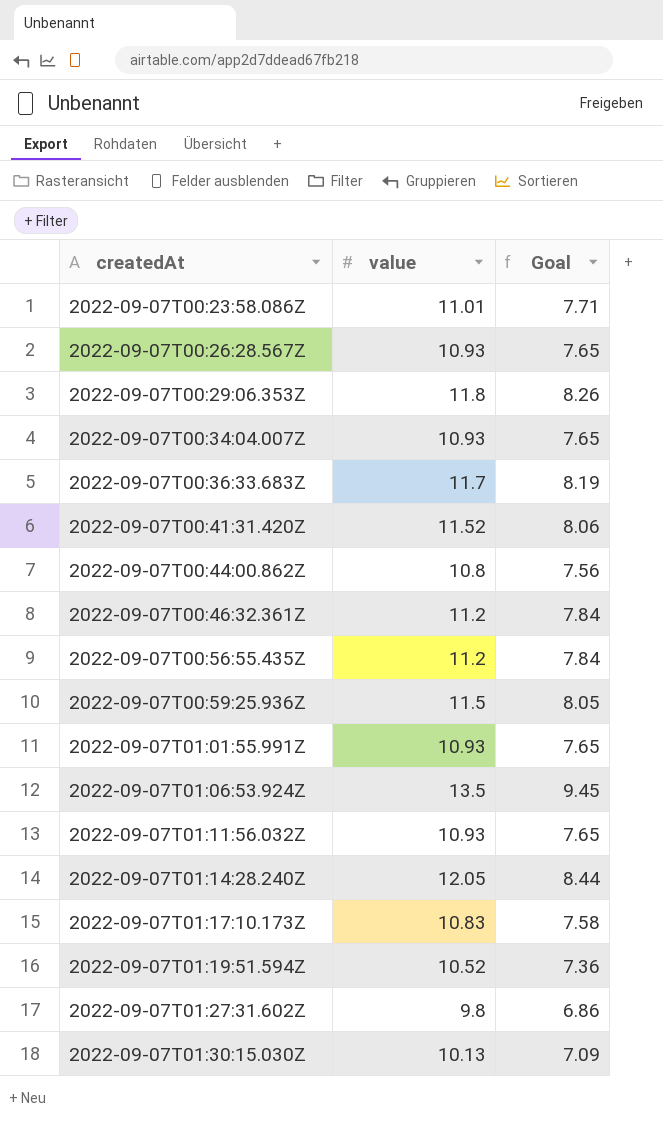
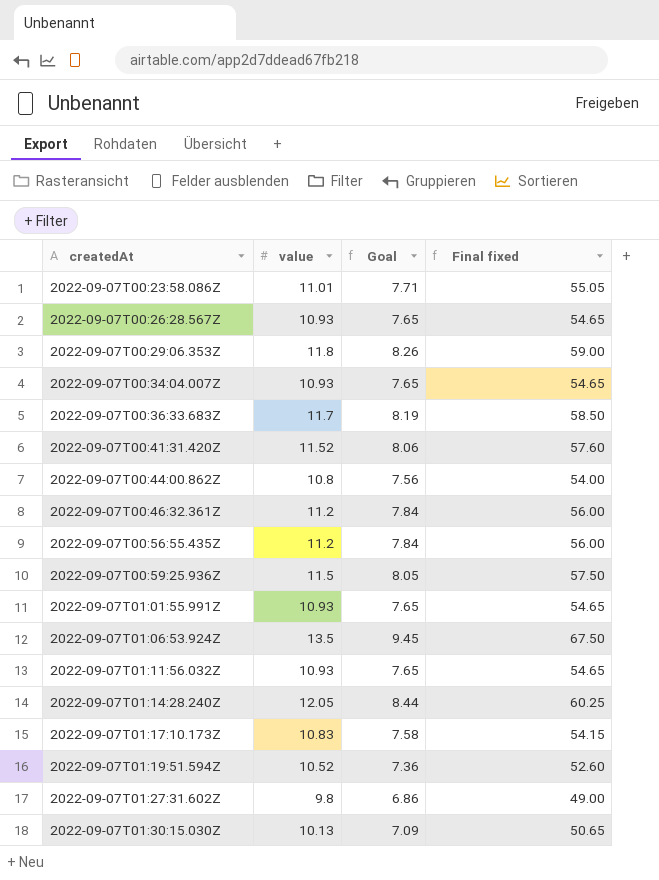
column Final fixed | formula: none -> [value] * 5

